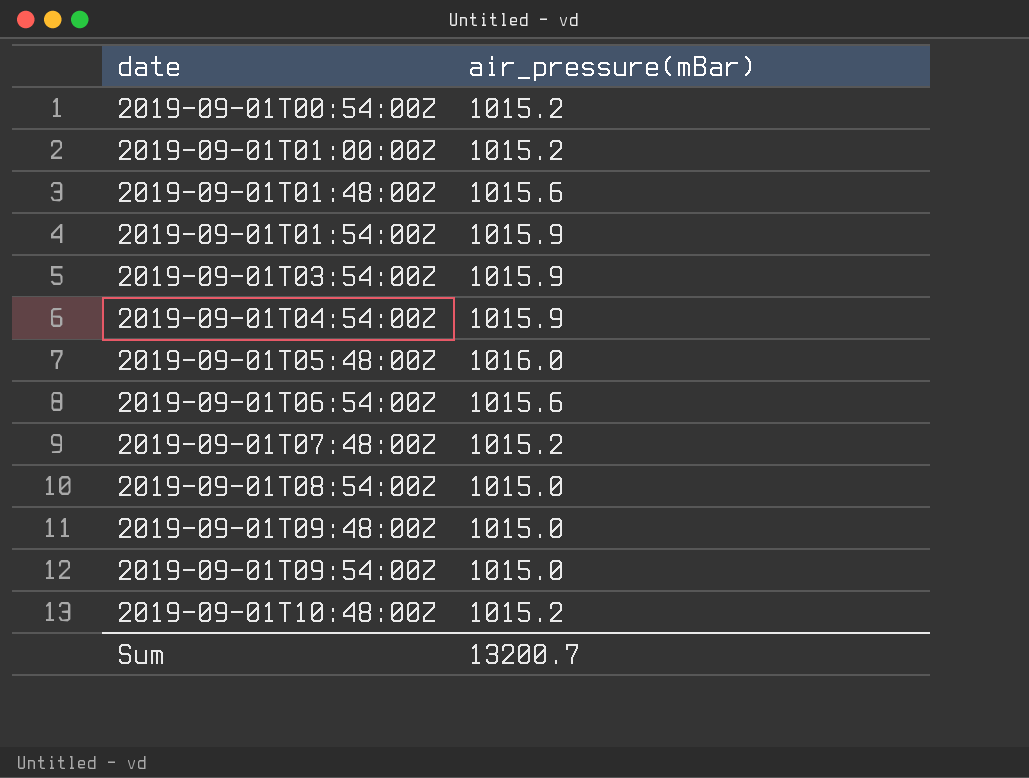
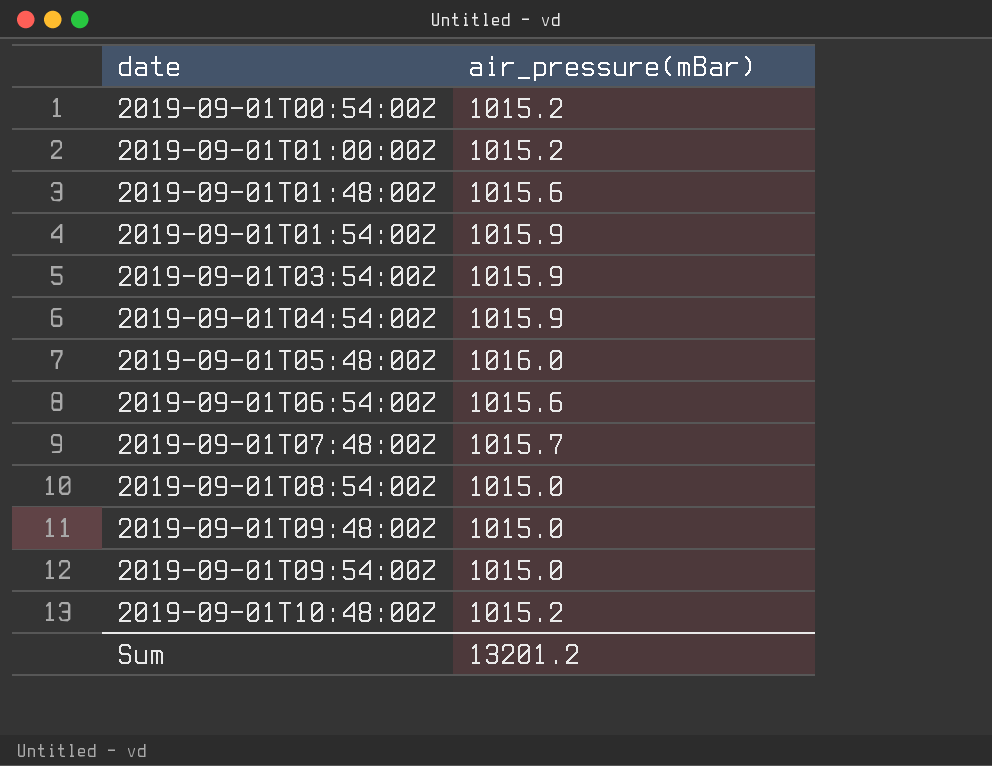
2019-09-01T07:48:00Z | air_pressure(mBar): 1015.2 -> 1015.7
Sum | air_pressure(mBar): 13200.7 -> 13201.2

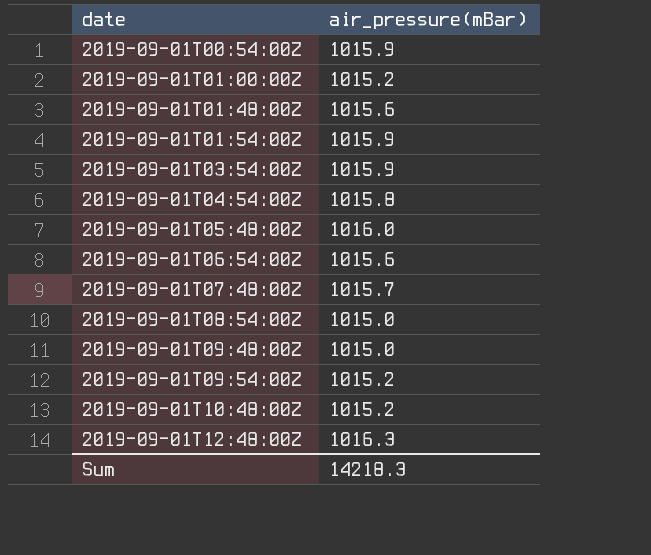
2019-09-01T00:54:00Z | air_pressure(mBar): 1015.2 -> 1015.9
2019-09-01T04:54:00Z | air_pressure(mBar): 1015.9 -> 1015.8
2019-09-01T09:54:00Z | air_pressure(mBar): 1015.0 -> 1015.2
row 2019-09-01T12:48:00Z: none -> 1016.3
Sum | air_pressure(mBar): 13201.2 -> 14218.3

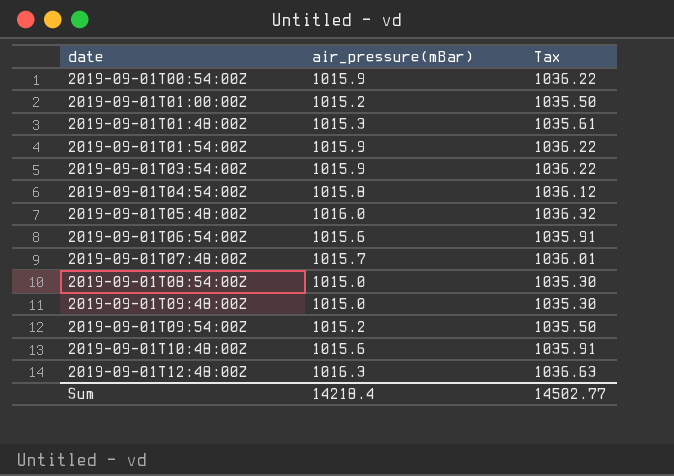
column Tax | formula: none -> [air_pressure(mBar)] * 1.02
2019-09-01T01:48:00Z | air_pressure(mBar): 1015.6 -> 1015.3
2019-09-01T10:48:00Z | air_pressure(mBar): 1015.2 -> 1015.6
Sum | air_pressure(mBar): 14218.3 -> 14218.4

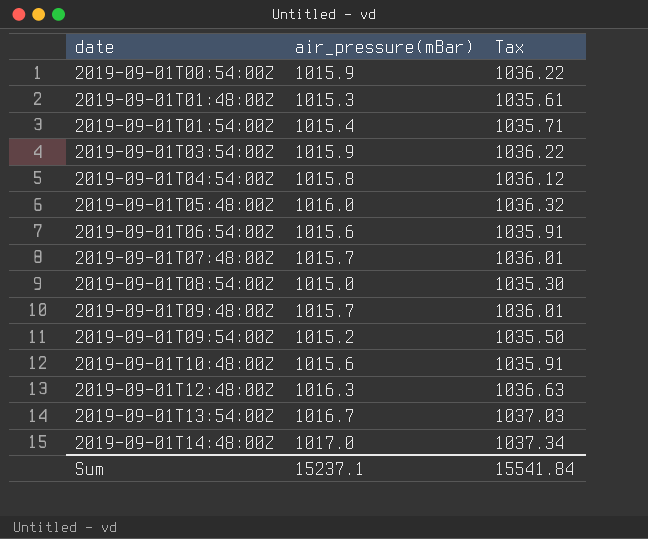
row 2019-09-01T01:00:00Z: 1015.2 | 1035.50 -> none
2019-09-01T01:54:00Z | air_pressure(mBar): 1015.9 -> 1015.4
2019-09-01T01:54:00Z | Tax: 1036.22 -> 1035.71
2019-09-01T09:48:00Z | air_pressure(mBar): 1015.0 -> 1015.7
2019-09-01T09:48:00Z | Tax: 1035.30 -> 1036.01
row 2019-09-01T13:54:00Z: none -> 1016.7 | 1037.03
row 2019-09-01T14:48:00Z: none -> 1017.0 | 1037.34
Sum | air_pressure(mBar): 14218.4 -> 15237.1
Sum | Tax: 14502.77 -> 15541.84

